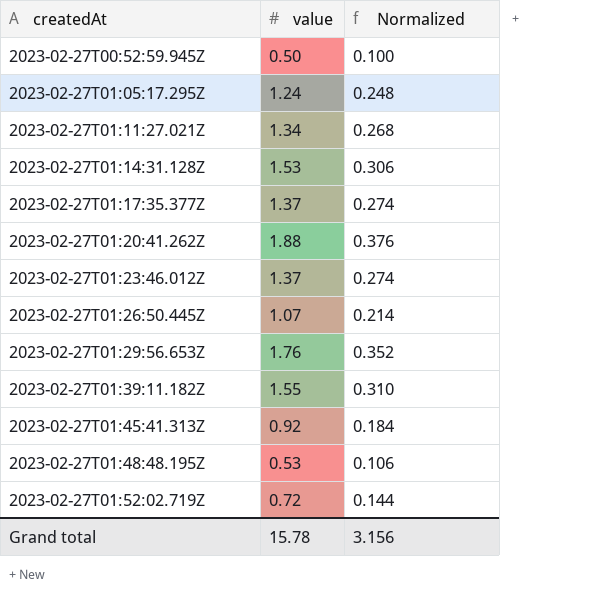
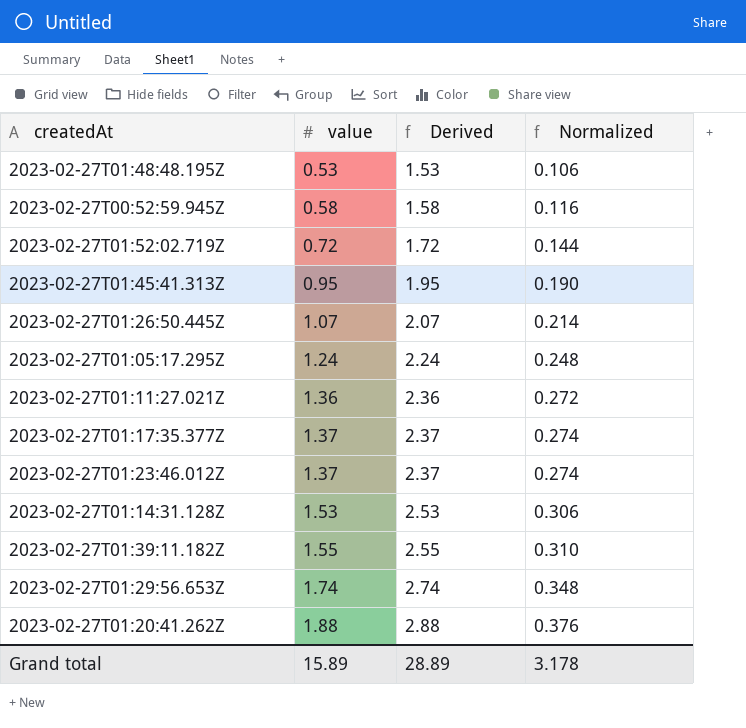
row order: createdAt ascending -> value ascending
column Derived | formula: none -> [value] + 1
2023-02-27T00:52:59.945Z | value: 0.50 -> 0.58
2023-02-27T00:52:59.945Z | Normalized: 0.100 -> 0.116
2023-02-27T01:45:41.313Z | value: 0.92 -> 0.95
2023-02-27T01:45:41.313Z | Normalized: 0.184 -> 0.190
2023-02-27T01:11:27.021Z | value: 1.34 -> 1.36
2023-02-27T01:11:27.021Z | Normalized: 0.268 -> 0.272
2023-02-27T01:29:56.653Z | value: 1.76 -> 1.74
2023-02-27T01:29:56.653Z | Normalized: 0.352 -> 0.348
Grand total | value: 15.78 -> 15.89
Grand total | Normalized: 3.156 -> 3.178

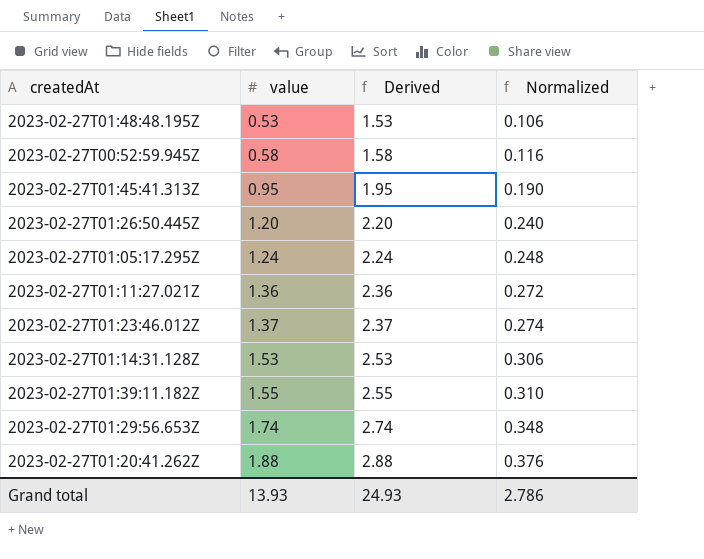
row 2023-02-27T01:52:02.719Z: 0.72 | 1.72 | 0.144 -> none
row 2023-02-27T01:17:35.377Z: 1.37 | 2.37 | 0.274 -> none
2023-02-27T01:26:50.445Z | value: 1.07 -> 1.20
2023-02-27T01:26:50.445Z | Derived: 2.07 -> 2.20
2023-02-27T01:26:50.445Z | Normalized: 0.214 -> 0.240
Grand total | value: 15.89 -> 13.93
Grand total | Derived: 28.89 -> 24.93
Grand total | Normalized: 3.178 -> 2.786

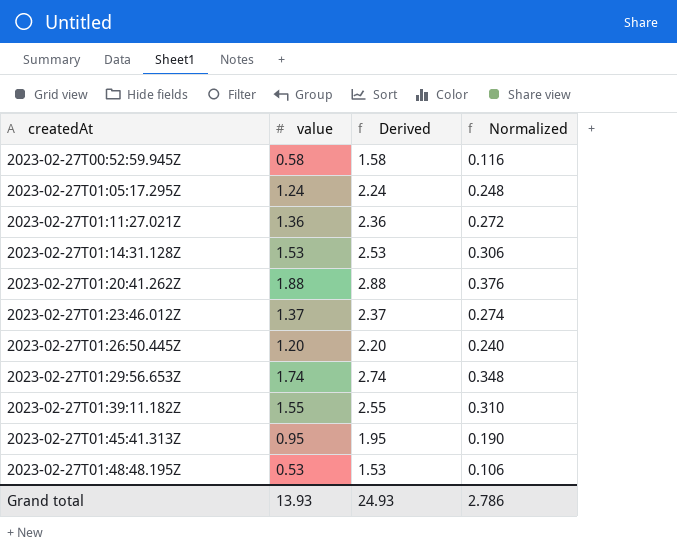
row order: value ascending -> createdAt ascending

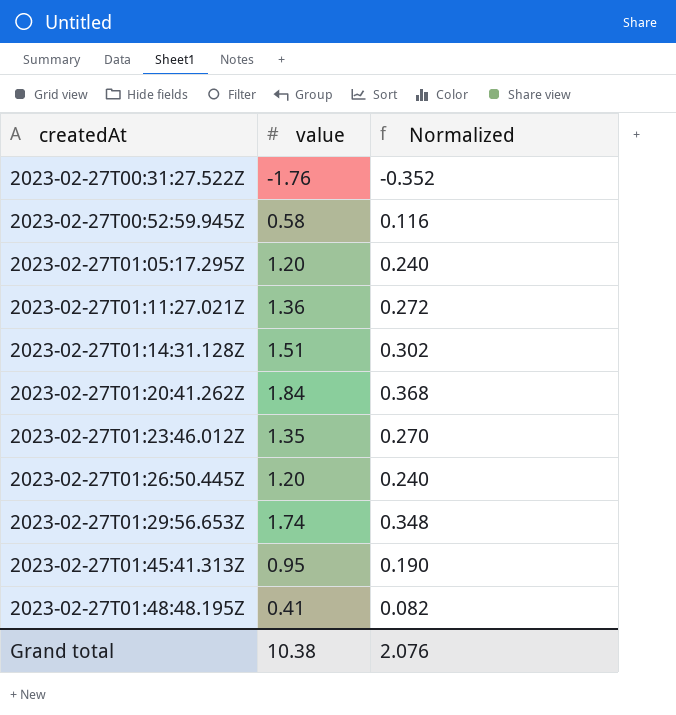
column Derived | formula: [value] + 1 -> none
row 2023-02-27T01:39:11.182Z: 1.55 | 2.55 | 0.310 -> none
row 2023-02-27T00:31:27.522Z: none -> -1.76 | -0.352
2023-02-27T01:05:17.295Z | value: 1.24 -> 1.20
2023-02-27T01:05:17.295Z | Normalized: 0.248 -> 0.240
2023-02-27T01:14:31.128Z | value: 1.53 -> 1.51
2023-02-27T01:14:31.128Z | Normalized: 0.306 -> 0.302
2023-02-27T01:20:41.262Z | value: 1.88 -> 1.84
2023-02-27T01:20:41.262Z | Normalized: 0.376 -> 0.368
2023-02-27T01:23:46.012Z | value: 1.37 -> 1.35
2023-02-27T01:23:46.012Z | Normalized: 0.274 -> 0.270
2023-02-27T01:48:48.195Z | value: 0.53 -> 0.41
2023-02-27T01:48:48.195Z | Normalized: 0.106 -> 0.082
Grand total | value: 13.93 -> 10.38
Grand total | Normalized: 2.786 -> 2.076

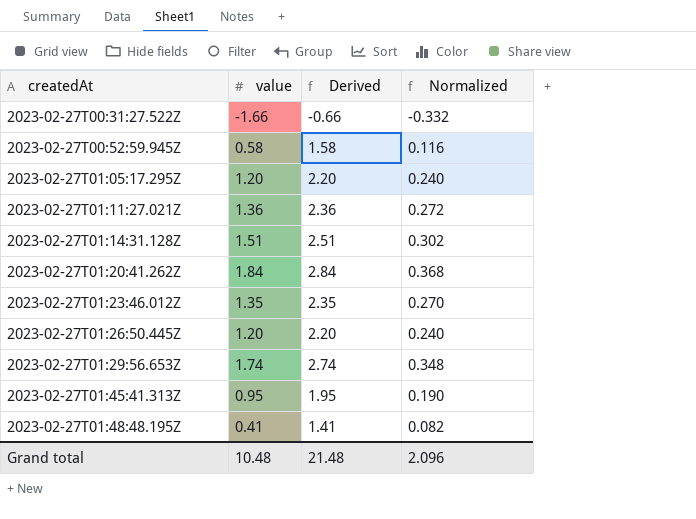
column Derived | formula: none -> [value] + 1
2023-02-27T00:31:27.522Z | value: -1.76 -> -1.66
2023-02-27T00:31:27.522Z | Normalized: -0.352 -> -0.332
Grand total | value: 10.38 -> 10.48
Grand total | Normalized: 2.076 -> 2.096

